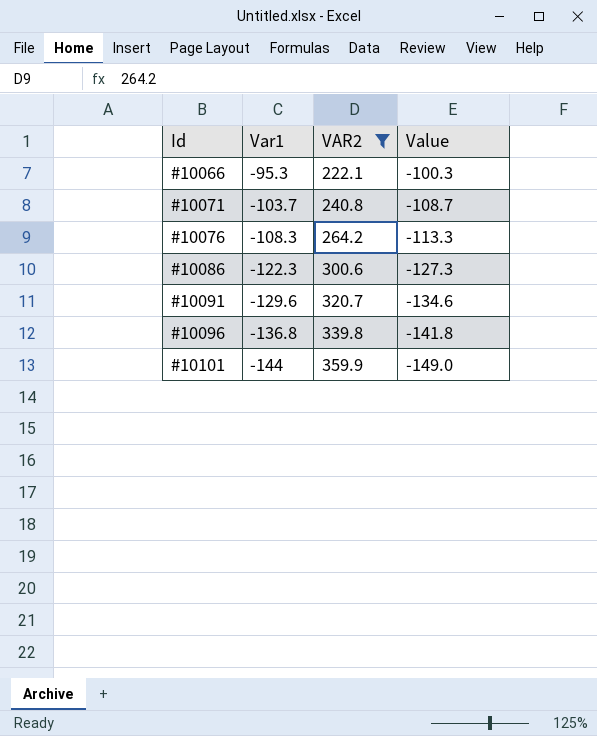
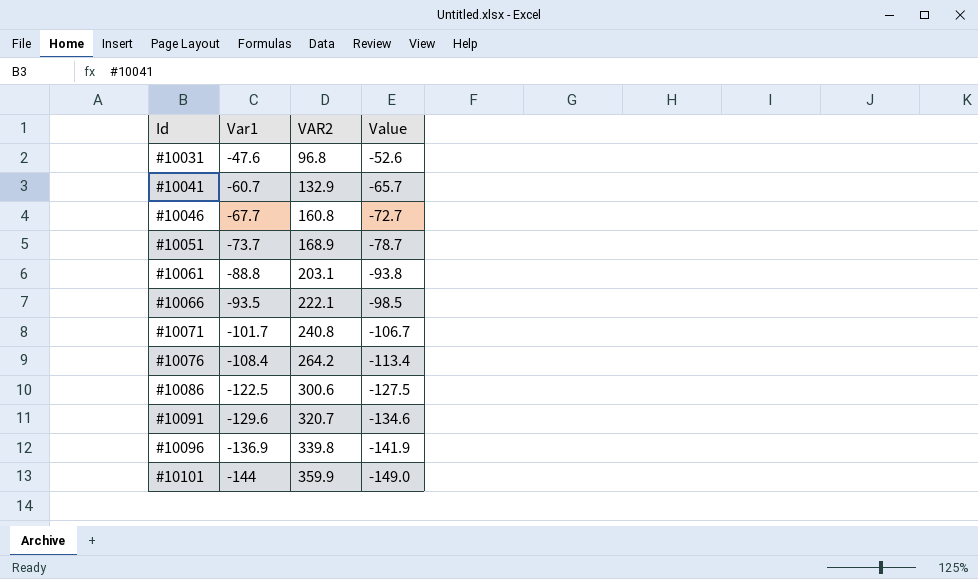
filter: VAR2 >= 222.1 -> none
#10066 | Var1: -95.3 -> -93.5
#10066 | Value: -100.3 -> -98.5
#10071 | Var1: -103.7 -> -101.7
#10071 | Value: -108.7 -> -106.7
#10076 | Var1: -108.3 -> -108.4
#10076 | Value: -113.3 -> -113.4
#10086 | Var1: -122.3 -> -122.5
#10086 | Value: -127.3 -> -127.5
#10096 | Var1: -136.8 -> -136.9
#10096 | Value: -141.8 -> -141.9

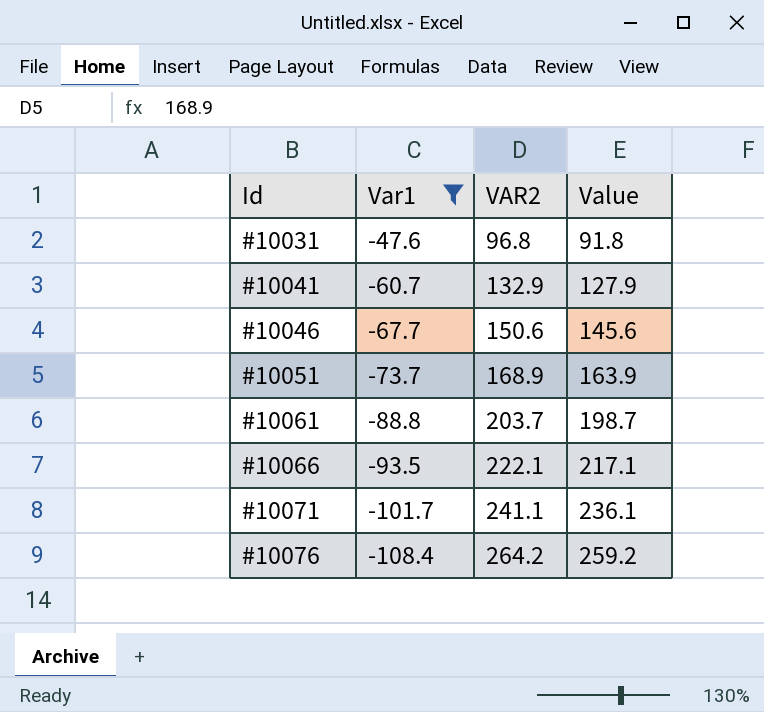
filter: none -> Var1 >= -108.4
column Value | formula: [Var1] - 5 -> [VAR2] - 5
#10046 | VAR2: 160.8 -> 150.6
#10061 | VAR2: 203.1 -> 203.7
#10071 | VAR2: 240.8 -> 241.1

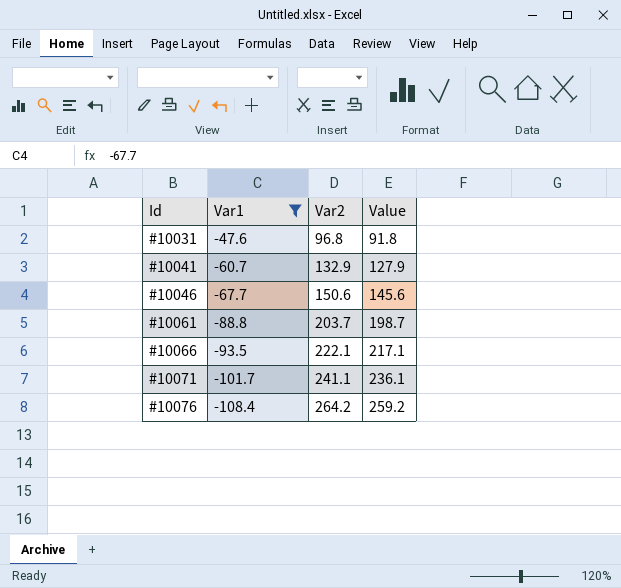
column name: VAR2 -> Var2
row #10051: -73.7 | 168.9 | 163.9 -> none

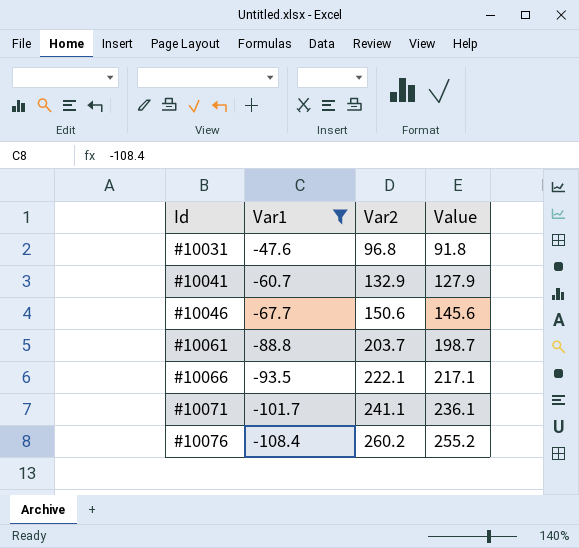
#10076 | Var2: 264.2 -> 260.2
#10076 | Value: 259.2 -> 255.2

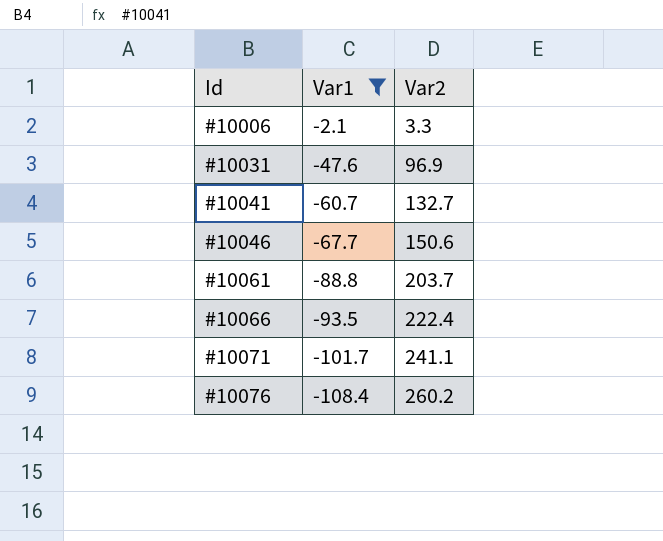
column Value | formula: [Var2] - 5 -> none
row #10006: none -> -2.1 | 3.3
#10031 | Var2: 96.8 -> 96.9
#10041 | Var2: 132.9 -> 132.7
#10066 | Var2: 222.1 -> 222.4

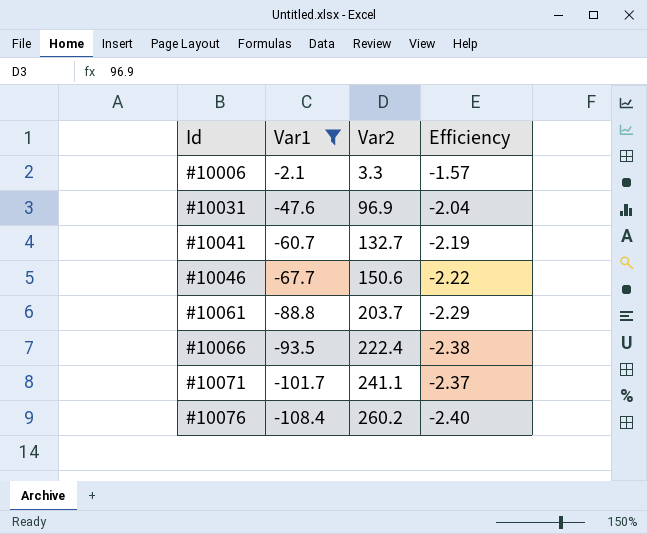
column Efficiency | formula: none -> [Var2] / [Var1]

